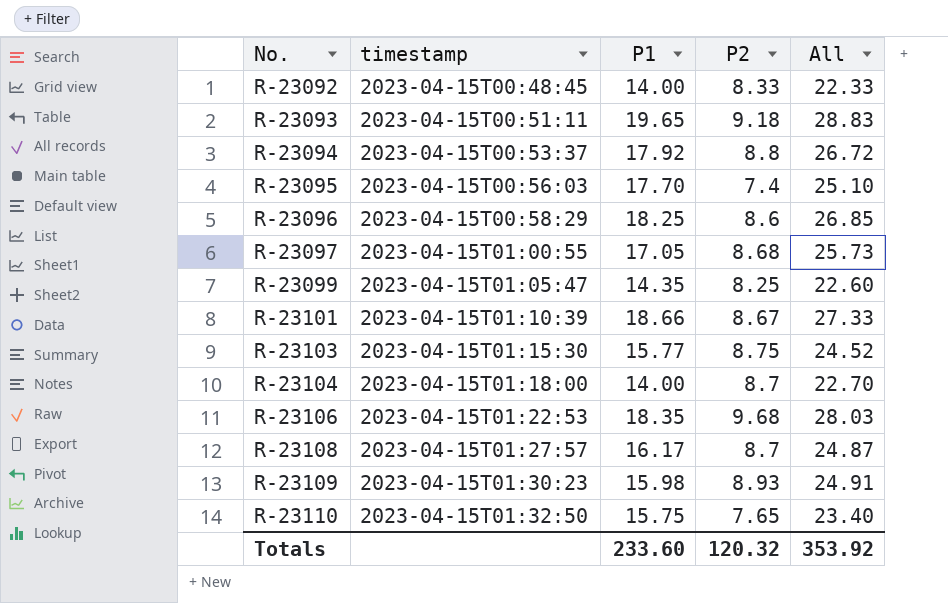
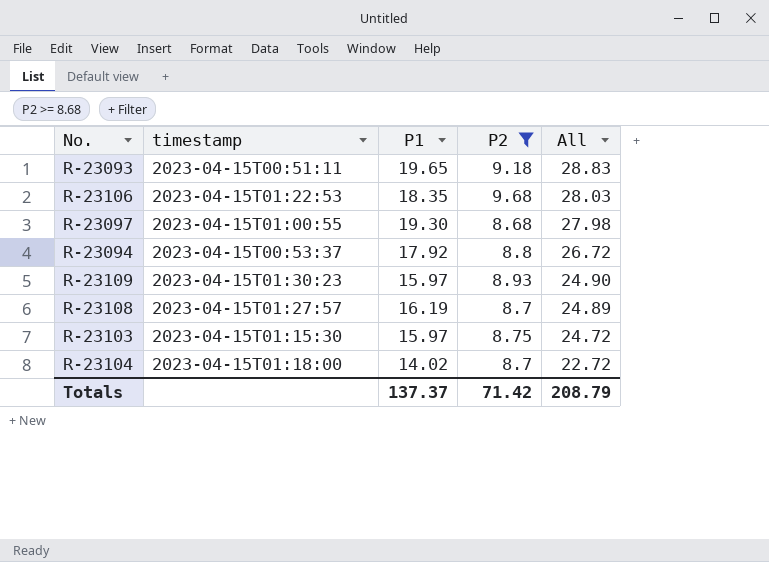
filter: none -> P2 >= 8.68
row order: No. ascending -> All descending
R-23097 | P1: 17.05 -> 19.30
R-23097 | All: 25.73 -> 27.98
R-23109 | P1: 15.98 -> 15.97
R-23109 | All: 24.91 -> 24.90
R-23108 | P1: 16.17 -> 16.19
R-23108 | All: 24.87 -> 24.89
R-23103 | P1: 15.77 -> 15.97
R-23103 | All: 24.52 -> 24.72
R-23104 | P1: 14.00 -> 14.02
R-23104 | All: 22.70 -> 22.72
Totals | P1: 233.60 -> 137.37
Totals | P2: 120.32 -> 71.42
Totals | All: 353.92 -> 208.79

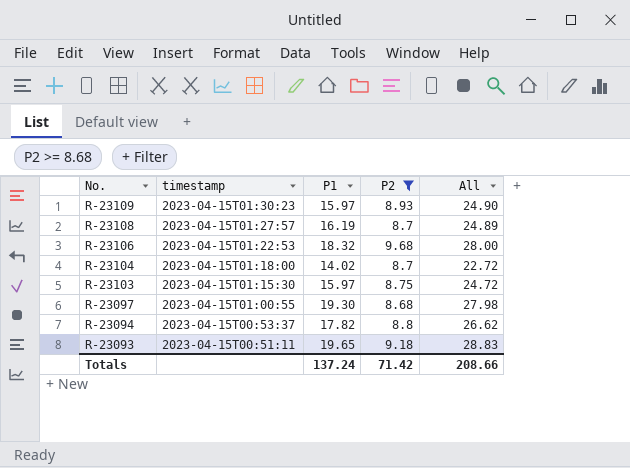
row order: All descending -> No. descending
R-23106 | P1: 18.35 -> 18.32
R-23106 | All: 28.03 -> 28.00
R-23094 | P1: 17.92 -> 17.82
R-23094 | All: 26.72 -> 26.62
Totals | P1: 137.37 -> 137.24
Totals | All: 208.79 -> 208.66

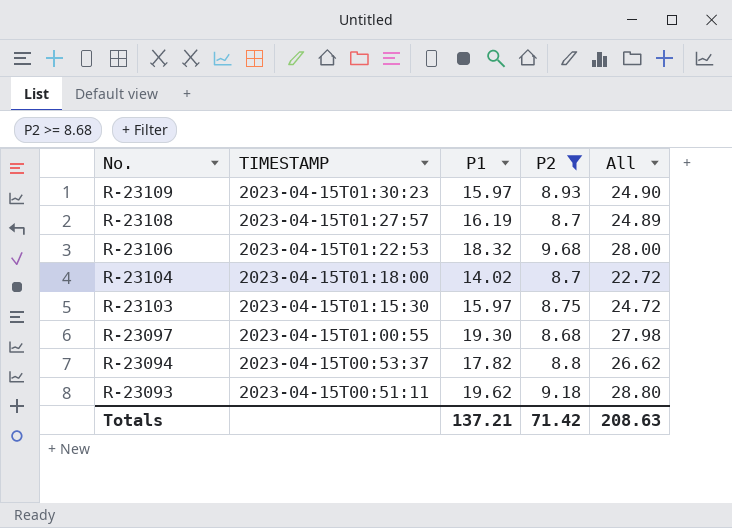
column name: timestamp -> TIMESTAMP
R-23093 | P1: 19.65 -> 19.62
R-23093 | All: 28.83 -> 28.80
Totals | P1: 137.24 -> 137.21
Totals | All: 208.66 -> 208.63

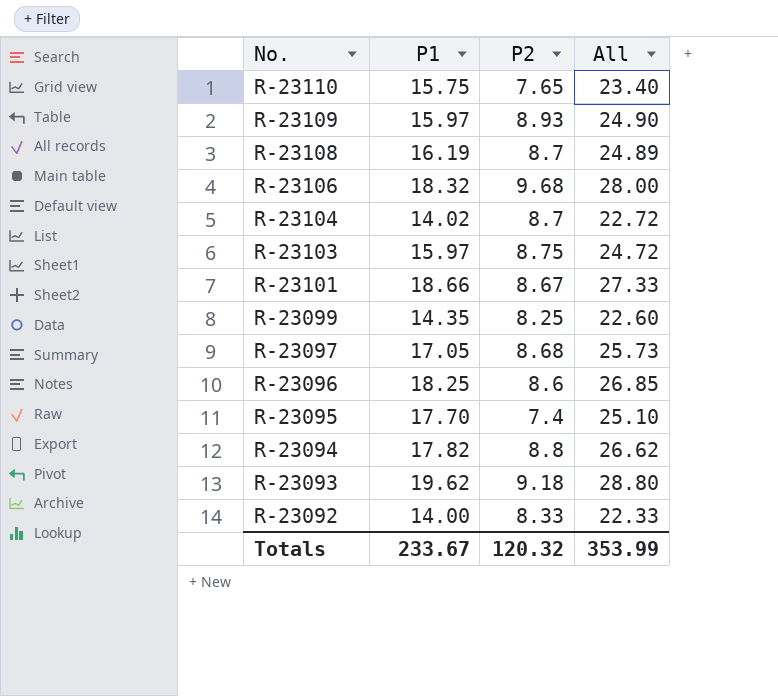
filter: P2 >= 8.68 -> none
column TIMESTAMP | position: 2 -> none
R-23097 | P1: 19.30 -> 17.05
R-23097 | All: 27.98 -> 25.73
Totals | P1: 137.21 -> 233.67
Totals | P2: 71.42 -> 120.32
Totals | All: 208.63 -> 353.99

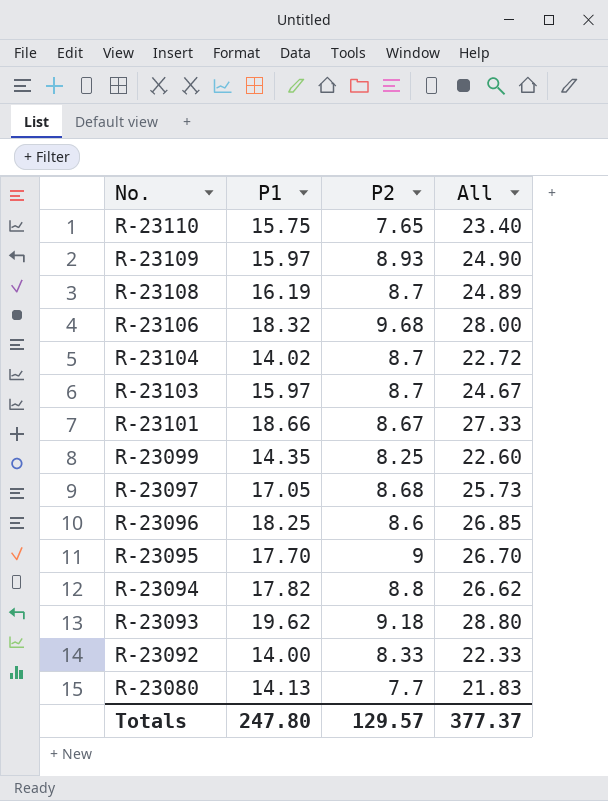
R-23103 | P2: 8.75 -> 8.7
R-23103 | All: 24.72 -> 24.67
R-23095 | P2: 7.4 -> 9
R-23095 | All: 25.10 -> 26.70
row R-23080: none -> 14.13 | 7.7 | 21.83
Totals | P1: 233.67 -> 247.80
Totals | P2: 120.32 -> 129.57
Totals | All: 353.99 -> 377.37

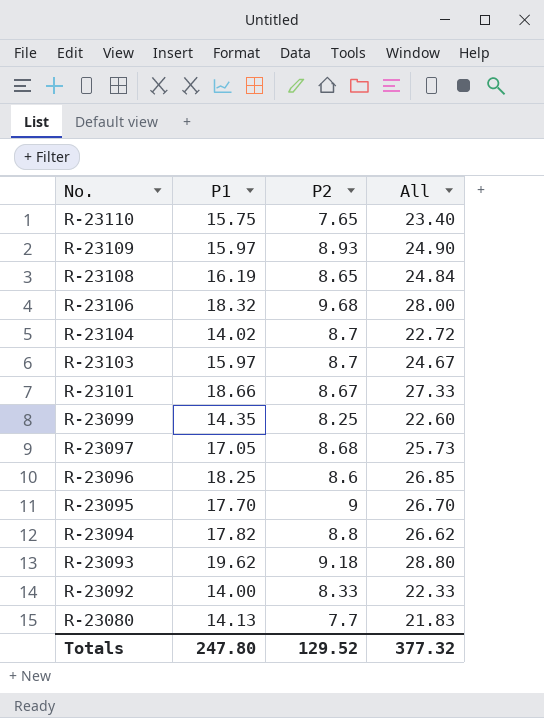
R-23108 | P2: 8.7 -> 8.65
R-23108 | All: 24.89 -> 24.84
Totals | P2: 129.57 -> 129.52
Totals | All: 377.37 -> 377.32

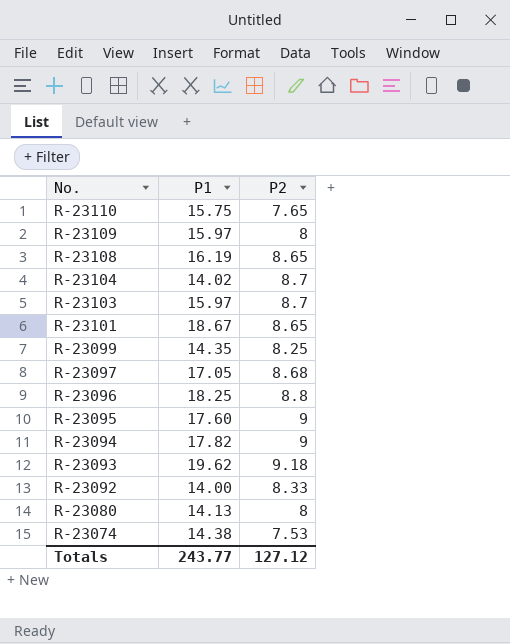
column All | formula: [P1] + [P2] -> none
row R-23106: 18.32 | 9.68 | 28.00 -> none
R-23109 | P2: 8.93 -> 8
R-23101 | P1: 18.66 -> 18.67
R-23101 | P2: 8.67 -> 8.65
R-23096 | P2: 8.6 -> 8.8
R-23095 | P1: 17.70 -> 17.60
R-23094 | P2: 8.8 -> 9
R-23080 | P2: 7.7 -> 8
row R-23074: none -> 14.38 | 7.53
Totals | P1: 247.80 -> 243.77
Totals | P2: 129.52 -> 127.12

